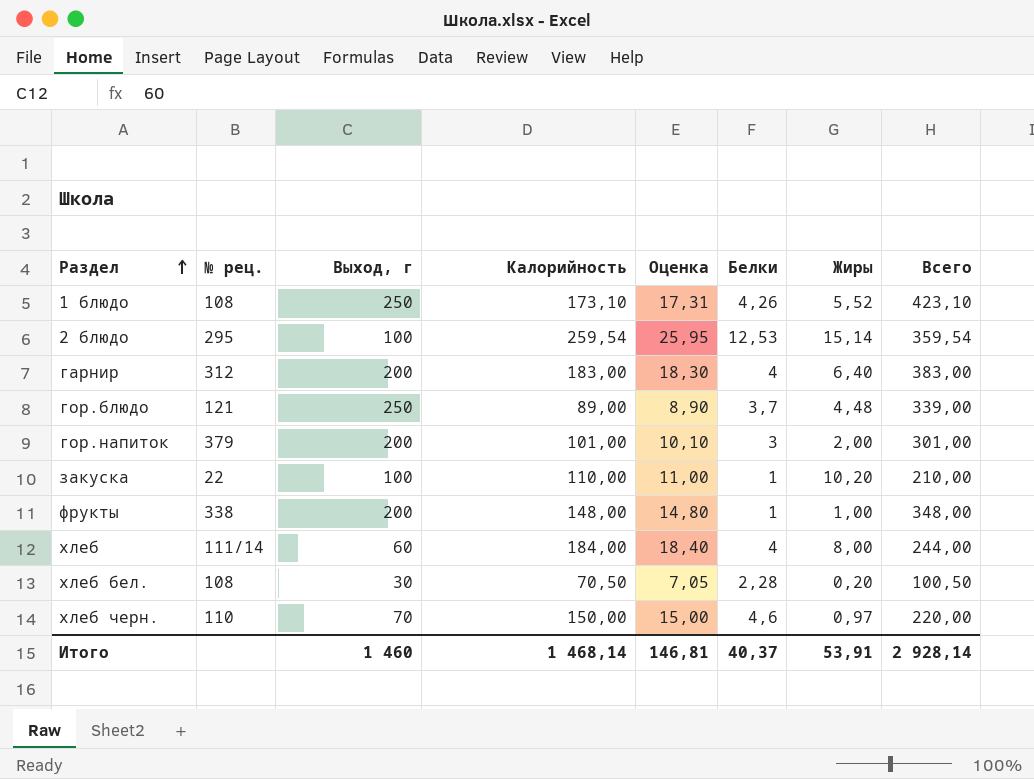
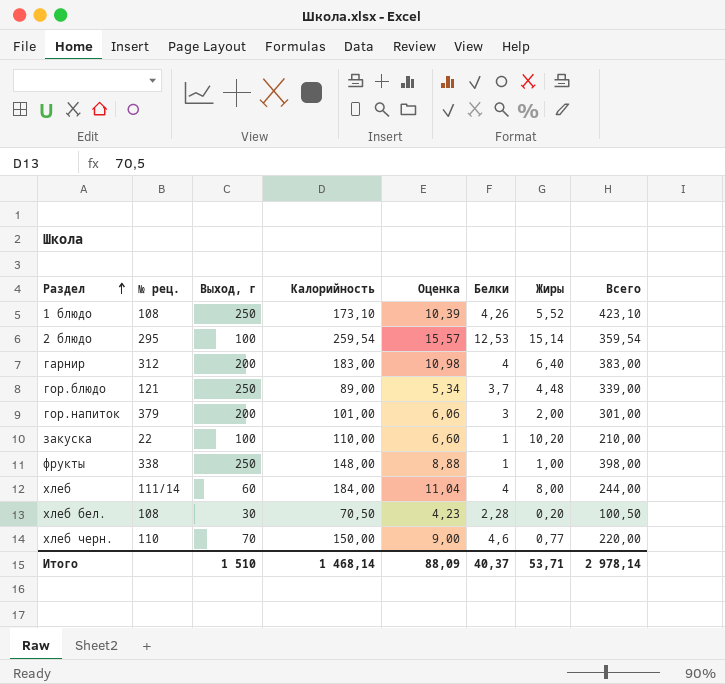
column Оценка | formula: [Калорийность] * 0,1 -> [Калорийность] * 0,06
фрукты | Выход, г: 200 -> 250
фрукты | Всего: 348,00 -> 398,00
хлеб черн. | Жиры: 0,97 -> 0,77
Итого | Выход, г: 1 460 -> 1 510
Итого | Оценка: 146,81 -> 88,09
Итого | Жиры: 53,91 -> 53,71
Итого | Всего: 2 928,14 -> 2 978,14

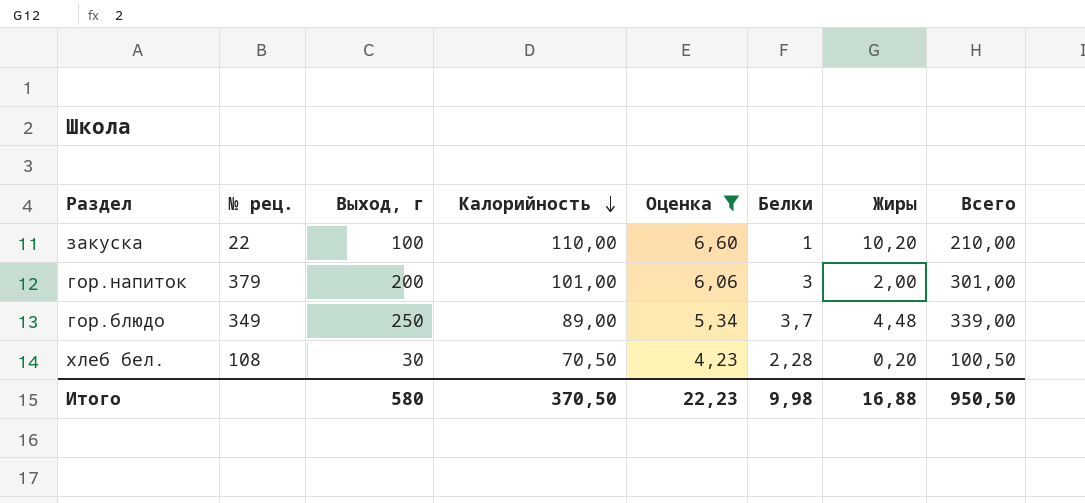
filter: none -> Оценка <= 6,60
row order: Раздел ascending -> Калорийность descending
гор.блюдо | № рец.: 121 -> 349
Итого | Выход, г: 1 510 -> 580
Итого | Калорийность: 1 468,14 -> 370,50
Итого | Оценка: 88,09 -> 22,23
Итого | Белки: 40,37 -> 9,98
Итого | Жиры: 53,71 -> 16,88
Итого | Всего: 2 978,14 -> 950,50

